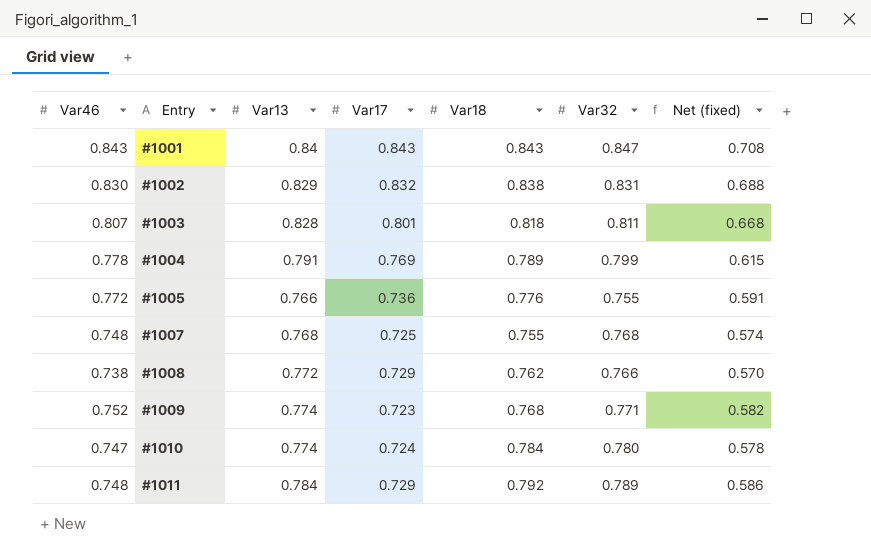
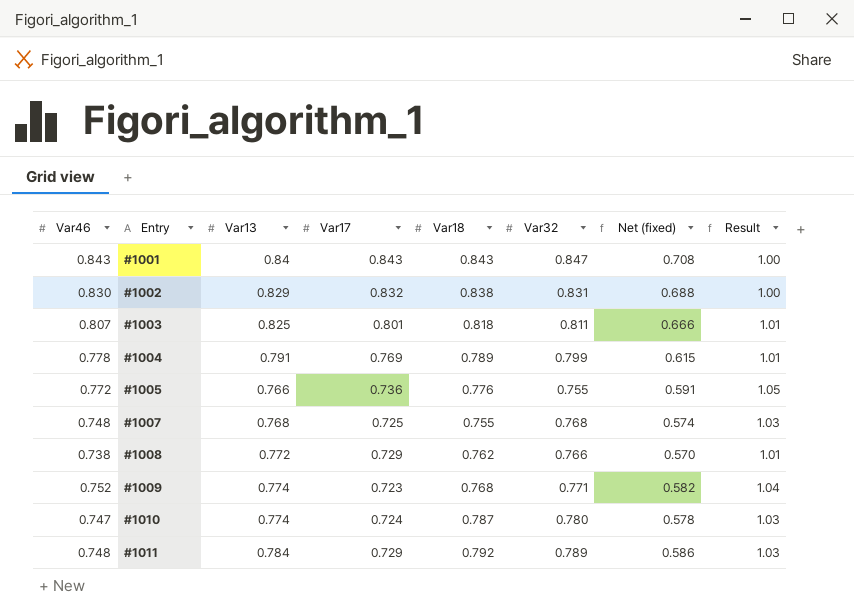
column Result | formula: none -> [Var46] / [Var17]
#1003 | Var13: 0.828 -> 0.825
#1003 | Net (fixed): 0.668 -> 0.666
#1010 | Var18: 0.784 -> 0.787

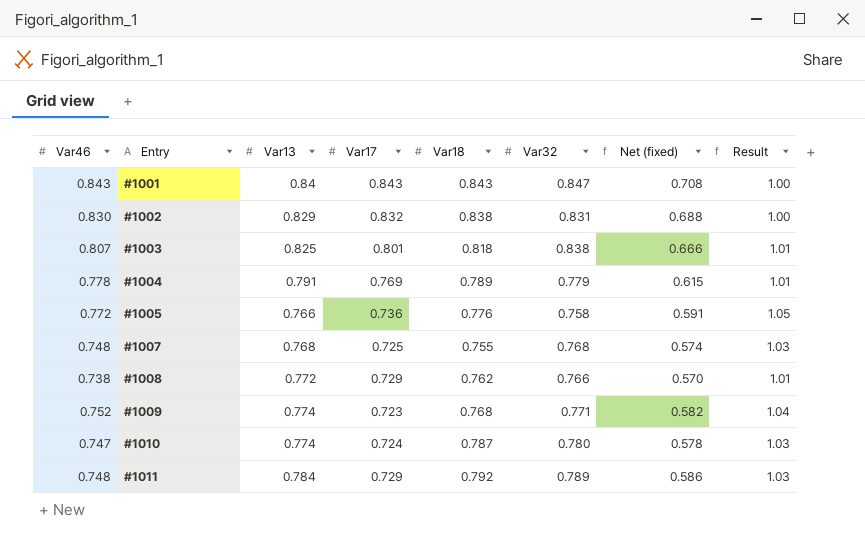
#1003 | Var32: 0.811 -> 0.838
#1004 | Var32: 0.799 -> 0.779
#1005 | Var32: 0.755 -> 0.758

